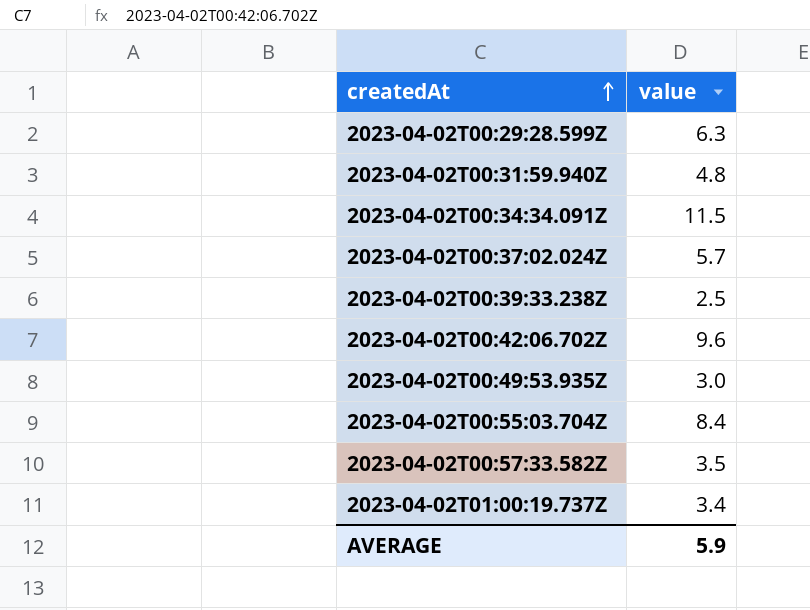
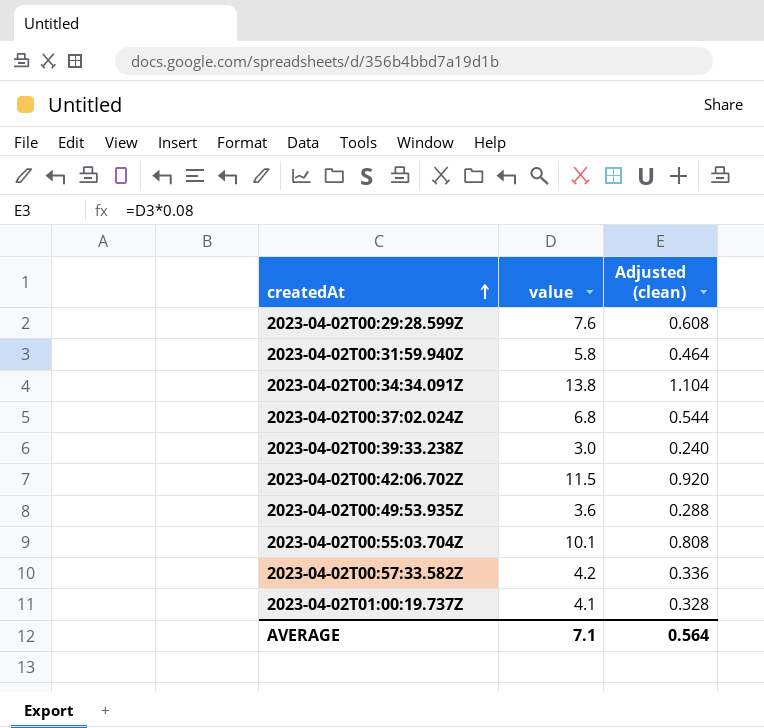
column Adjusted (clean) | formula: none -> [value] * 0.08
2023-04-02T00:29:28.599Z | value: 6.3 -> 7.6
2023-04-02T00:31:59.940Z | value: 4.8 -> 5.8
2023-04-02T00:34:34.091Z | value: 11.5 -> 13.8
2023-04-02T00:37:02.024Z | value: 5.7 -> 6.8
2023-04-02T00:39:33.238Z | value: 2.5 -> 3.0
2023-04-02T00:42:06.702Z | value: 9.6 -> 11.5
2023-04-02T00:49:53.935Z | value: 3.0 -> 3.6
2023-04-02T00:55:03.704Z | value: 8.4 -> 10.1
2023-04-02T00:57:33.582Z | value: 3.5 -> 4.2
2023-04-02T01:00:19.737Z | value: 3.4 -> 4.1
AVERAGE | value: 5.9 -> 7.1

